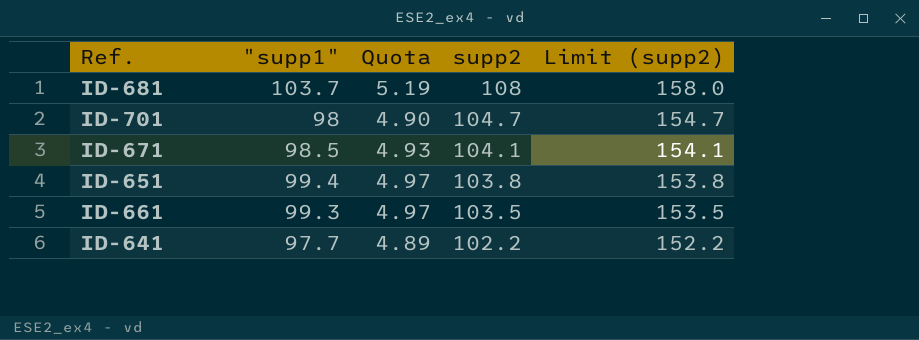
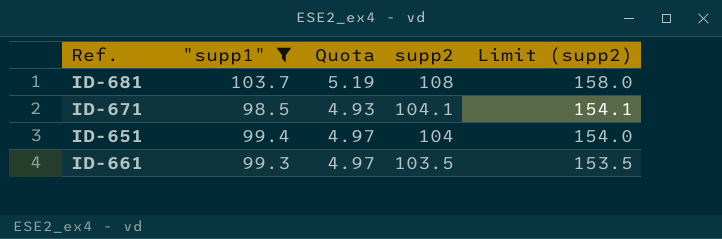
filter: none -> "supp1" >= 98.5
ID-651 | supp2: 103.8 -> 104
ID-651 | Limit (supp2): 153.8 -> 154.0

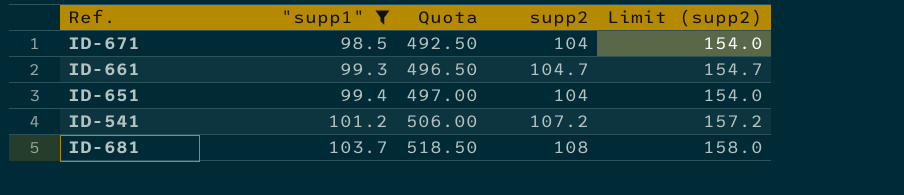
row order: supp2 descending -> "supp1" ascending
column Quota | formula: ["supp1"] * 0.05 -> ["supp1"] * 5
ID-671 | supp2: 104.1 -> 104
ID-671 | Limit (supp2): 154.1 -> 154.0
ID-661 | supp2: 103.5 -> 104.7
ID-661 | Limit (supp2): 153.5 -> 154.7
row ID-541: none -> 101.2 | 506.00 | 107.2 | 157.2

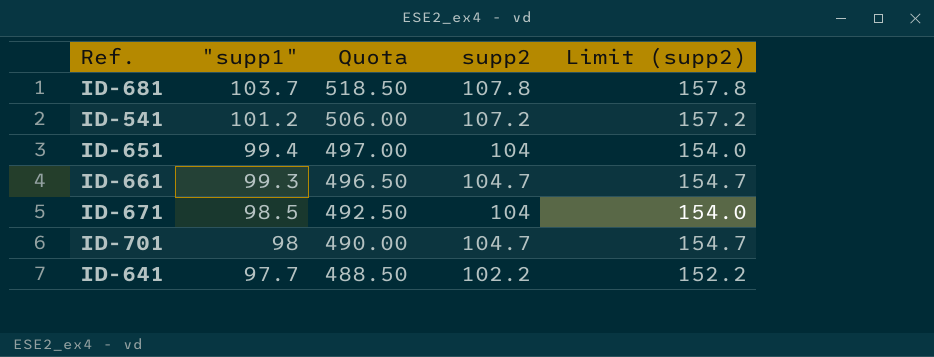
filter: "supp1" >= 98.5 -> none
row order: "supp1" ascending -> "supp1" descending
ID-681 | supp2: 108 -> 107.8
ID-681 | Limit (supp2): 158.0 -> 157.8

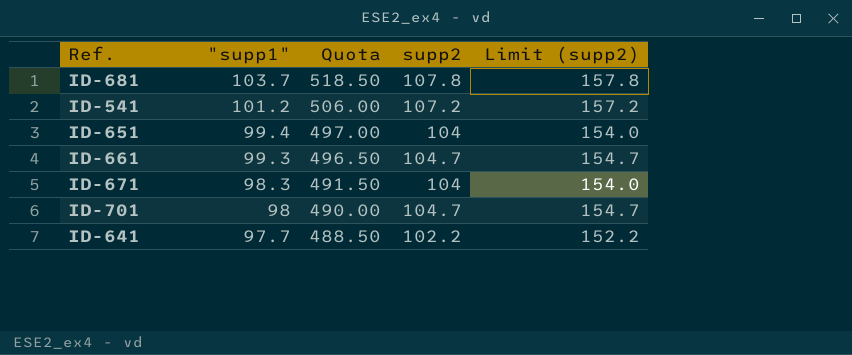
ID-671 | "supp1": 98.5 -> 98.3
ID-671 | Quota: 492.50 -> 491.50

